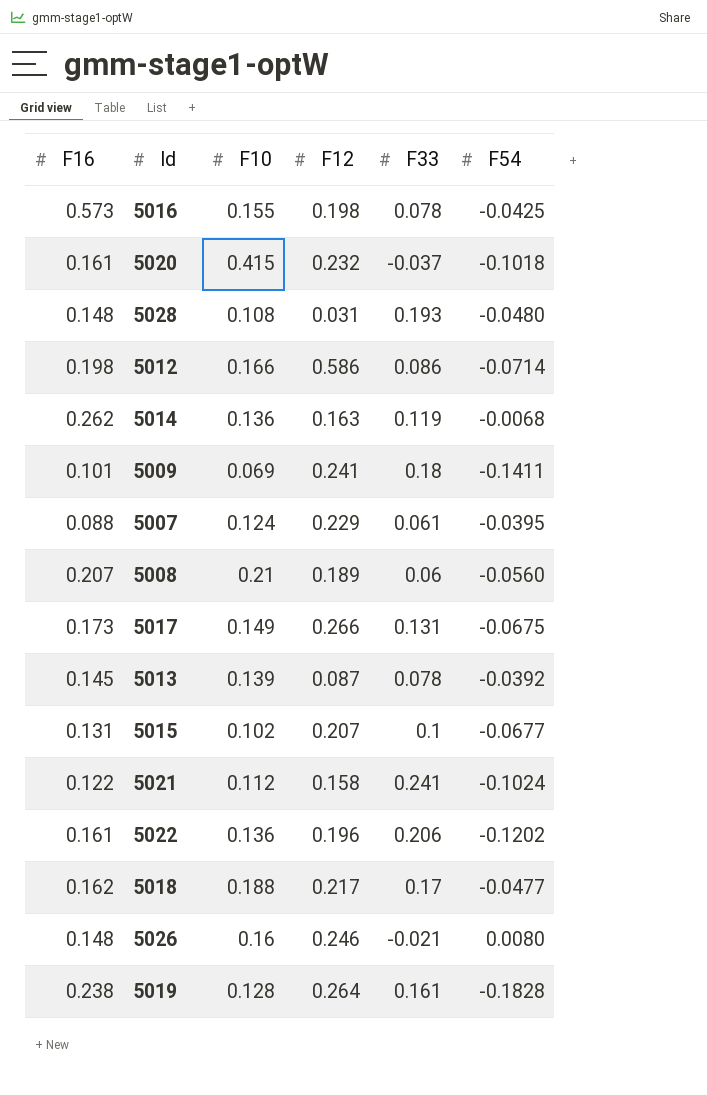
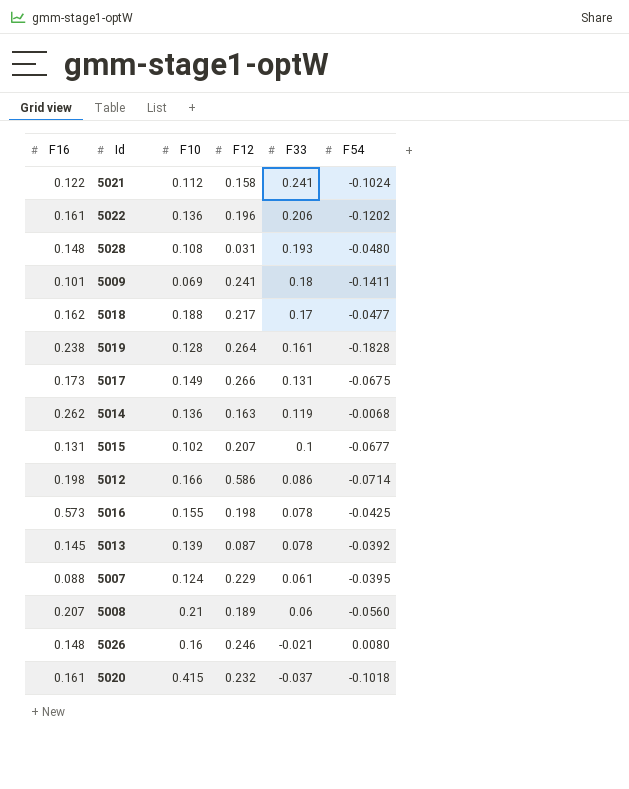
row order: none -> F33 descending

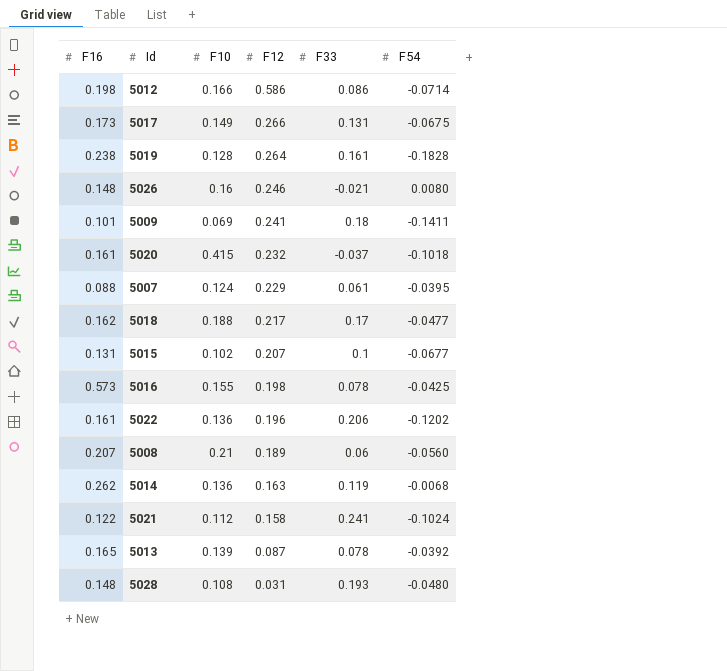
row order: F33 descending -> F12 descending
5013 | F16: 0.145 -> 0.165

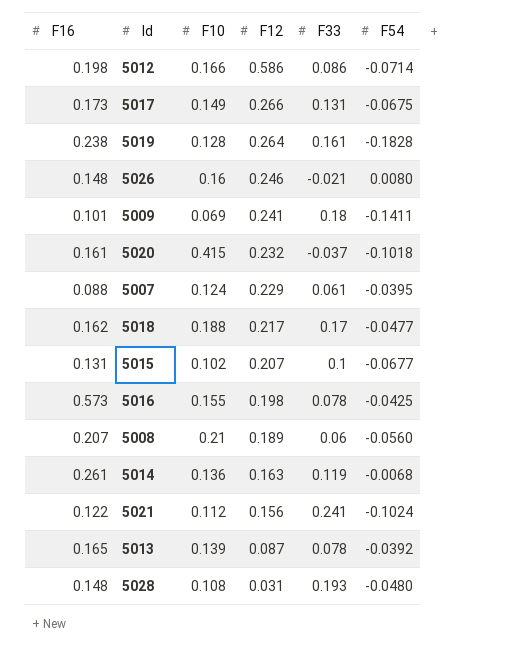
row 5022: 0.161 | 0.136 | 0.196 | 0.206 | -0.1202 -> none
5014 | F16: 0.262 -> 0.261
5021 | F12: 0.158 -> 0.156

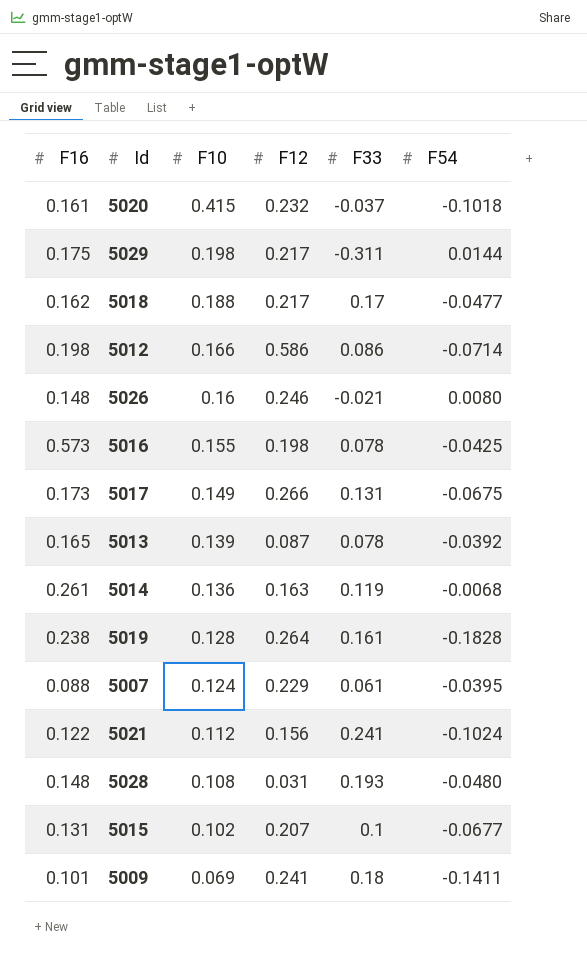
row order: F12 descending -> F10 descending
row 5008: 0.207 | 0.21 | 0.189 | 0.06 | -0.0560 -> none
row 5029: none -> 0.175 | 0.198 | 0.217 | -0.311 | 0.0144

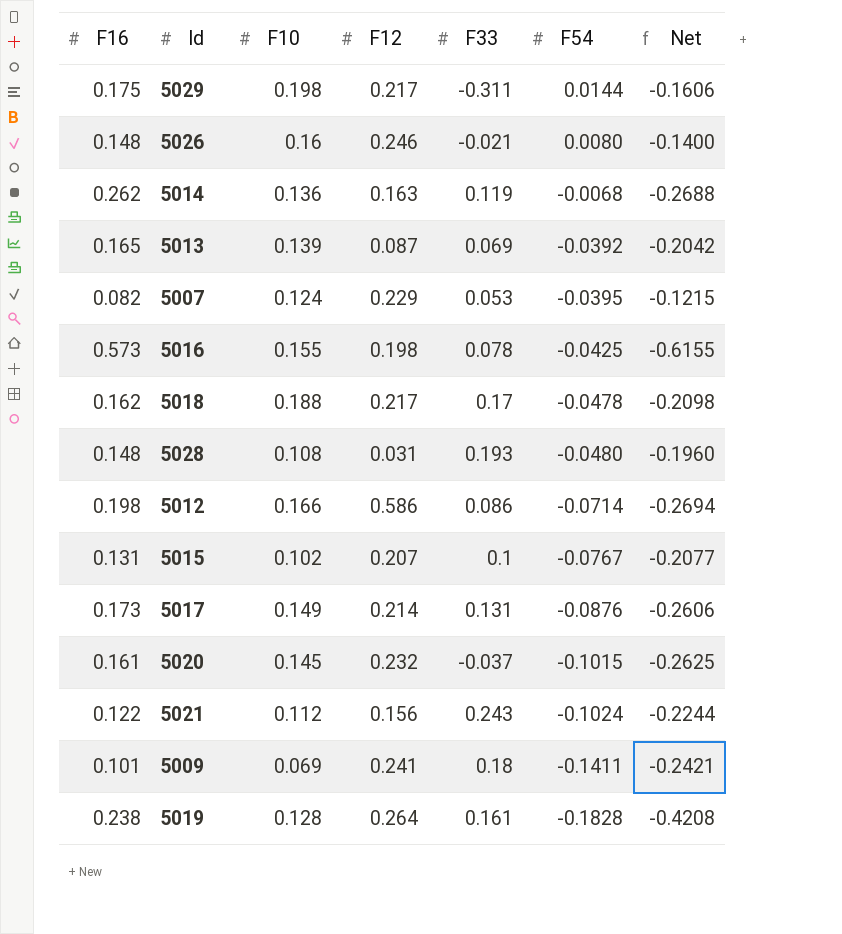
row order: F10 descending -> F54 descending
column Net | formula: none -> [F54] - [F16]
5014 | F16: 0.261 -> 0.262
5013 | F33: 0.078 -> 0.069
5007 | F16: 0.088 -> 0.082
5007 | F33: 0.061 -> 0.053
5018 | F54: -0.0477 -> -0.0478
5015 | F54: -0.0677 -> -0.0767
5017 | F12: 0.266 -> 0.214
5017 | F54: -0.0675 -> -0.0876
5020 | F10: 0.415 -> 0.145
5020 | F54: -0.1018 -> -0.1015
5021 | F33: 0.241 -> 0.243

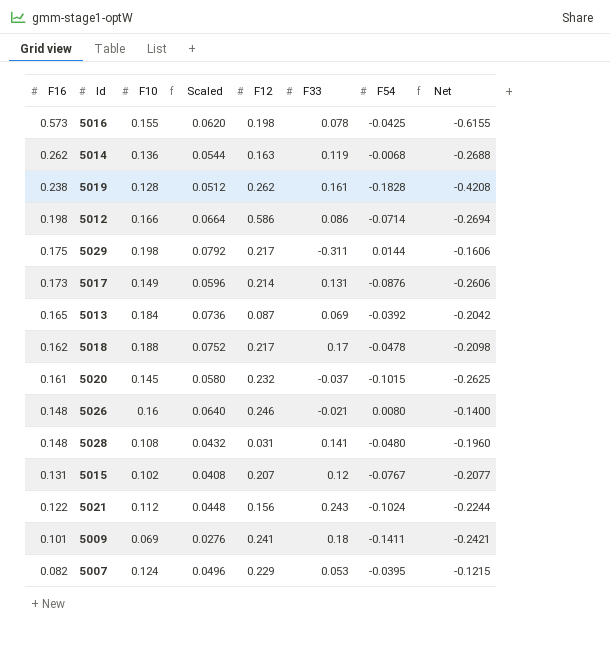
row order: F54 descending -> F16 descending
column Scaled | formula: none -> [F10] * 0.4
5019 | F12: 0.264 -> 0.262
5013 | F10: 0.139 -> 0.184
5028 | F33: 0.193 -> 0.141
5015 | F33: 0.1 -> 0.12

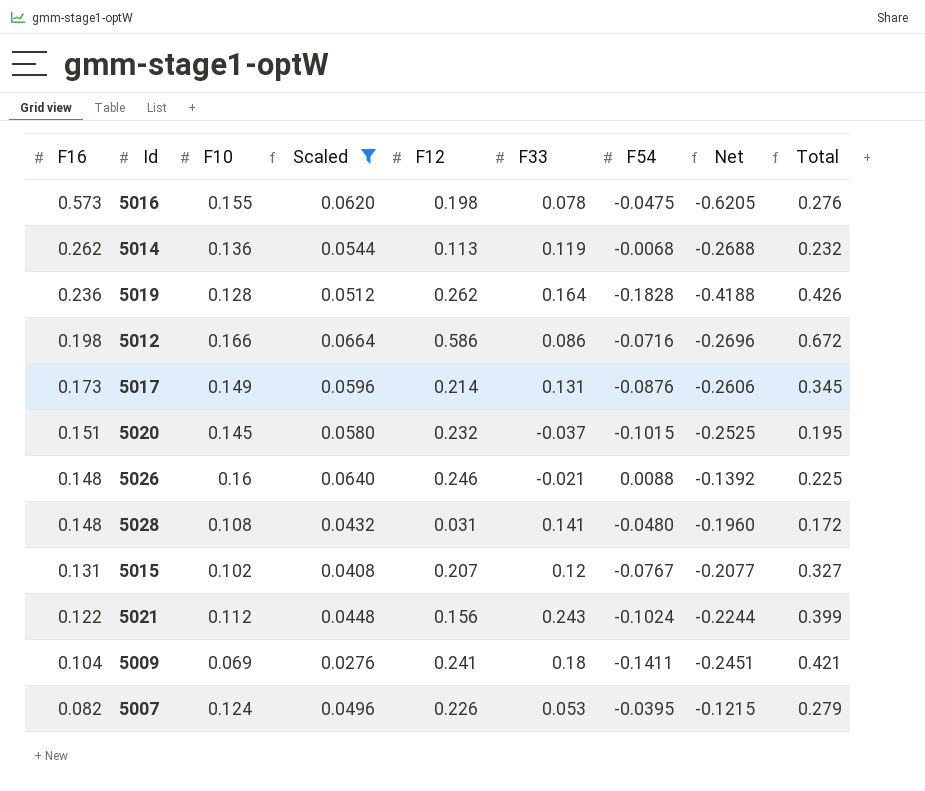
filter: none -> Scaled <= 0.0664
column Total | formula: none -> [F12] + [F33]
5016 | F54: -0.0425 -> -0.0475
5016 | Net: -0.6155 -> -0.6205
5014 | F12: 0.163 -> 0.113
5019 | F16: 0.238 -> 0.236
5019 | F33: 0.161 -> 0.164
5019 | Net: -0.4208 -> -0.4188
5012 | F54: -0.0714 -> -0.0716
5012 | Net: -0.2694 -> -0.2696
5020 | F16: 0.161 -> 0.151
5020 | Net: -0.2625 -> -0.2525
5026 | F54: 0.0080 -> 0.0088
5026 | Net: -0.1400 -> -0.1392
5009 | F16: 0.101 -> 0.104
5009 | Net: -0.2421 -> -0.2451
5007 | F12: 0.229 -> 0.226

